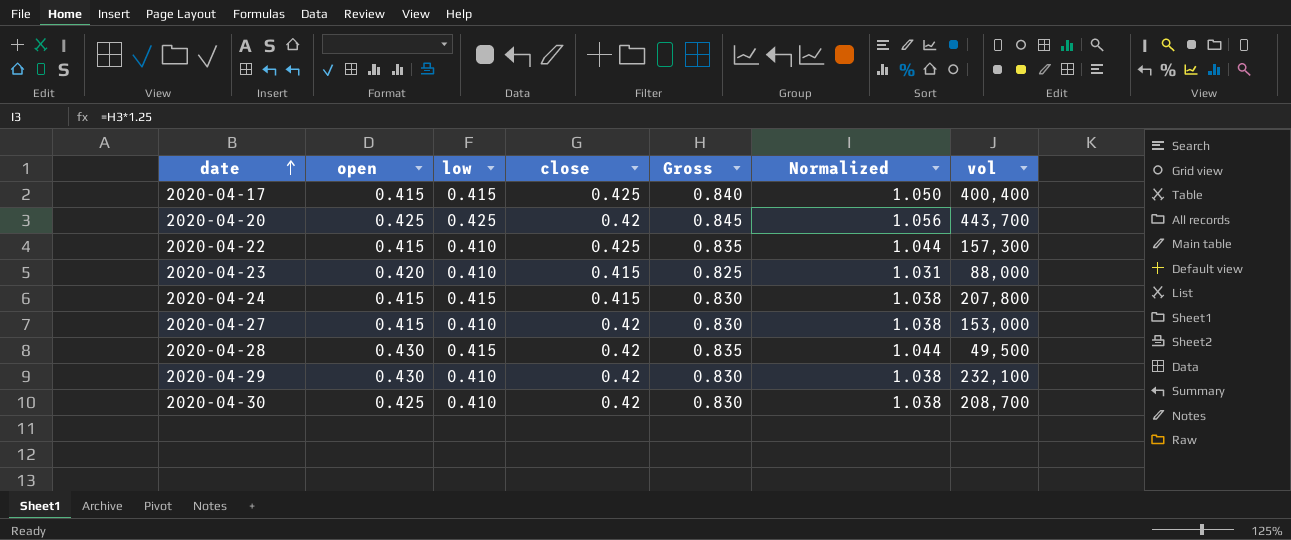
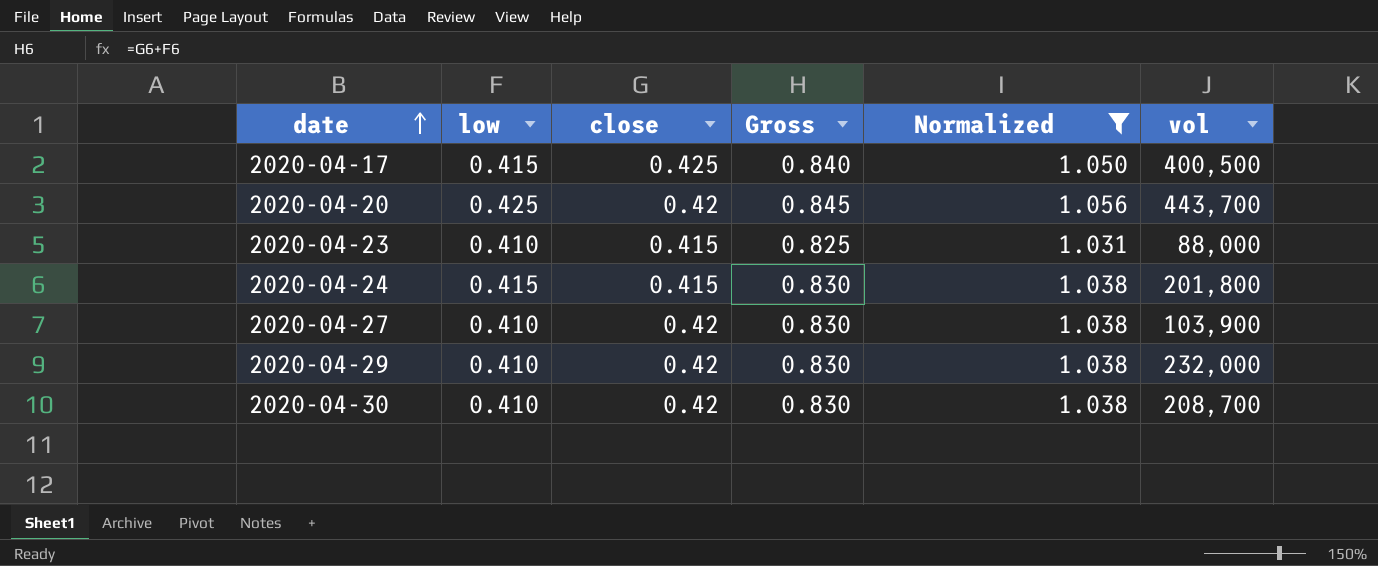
filter: none -> Normalized != 1.044
column open | position: 2 -> none
2020-04-17 | vol: 400,400 -> 400,500
2020-04-24 | vol: 207,800 -> 201,800
2020-04-27 | vol: 153,000 -> 103,900
2020-04-29 | vol: 232,100 -> 232,000

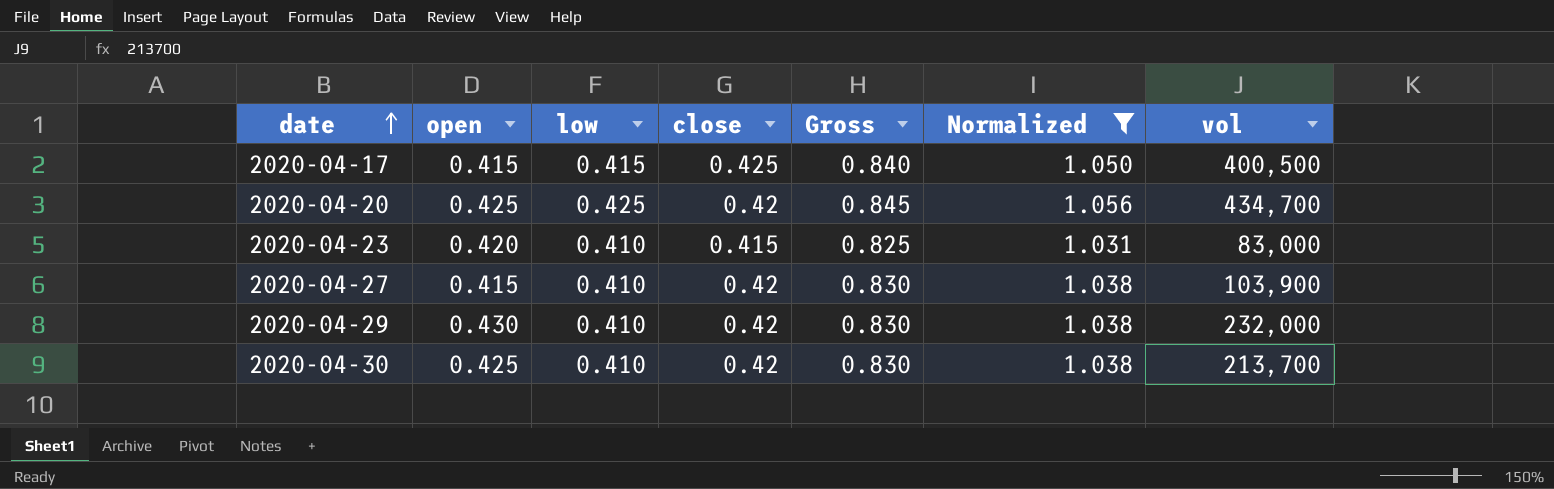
column open | position: none -> 2
row 2020-04-24: 0.415 | 0.415 | 0.830 | 1.038 | 201,800 -> none
2020-04-20 | vol: 443,700 -> 434,700
2020-04-23 | vol: 88,000 -> 83,000
2020-04-30 | vol: 208,700 -> 213,700

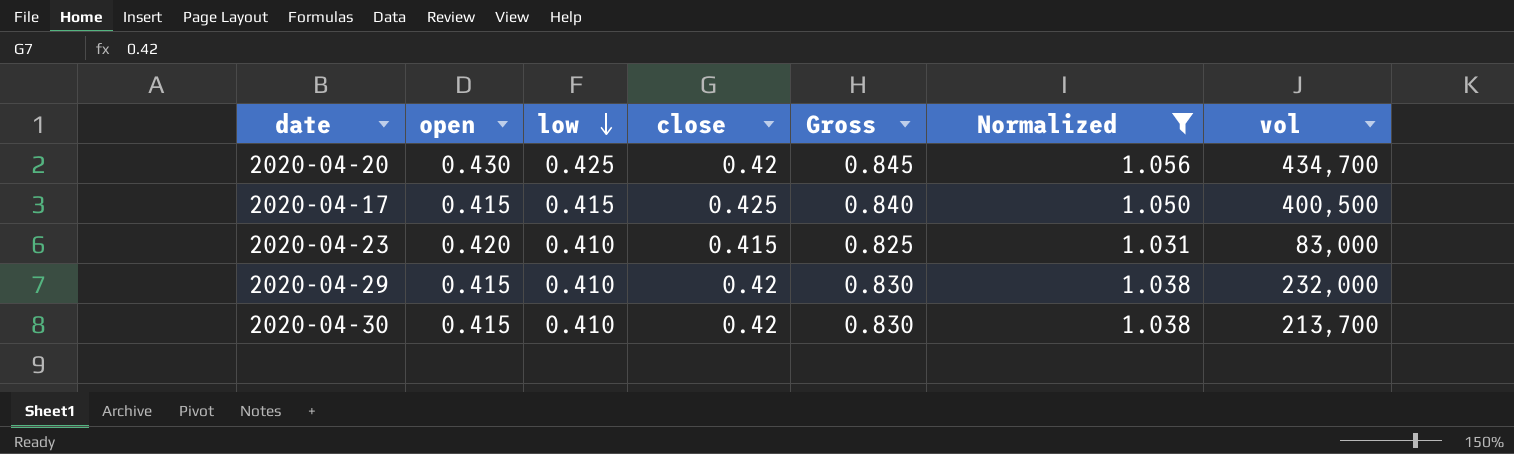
row order: date ascending -> low descending
row 2020-04-27: 0.415 | 0.410 | 0.42 | 0.830 | 1.038 | 103,900 -> none
2020-04-20 | open: 0.425 -> 0.430
2020-04-29 | open: 0.430 -> 0.415
2020-04-30 | open: 0.425 -> 0.415

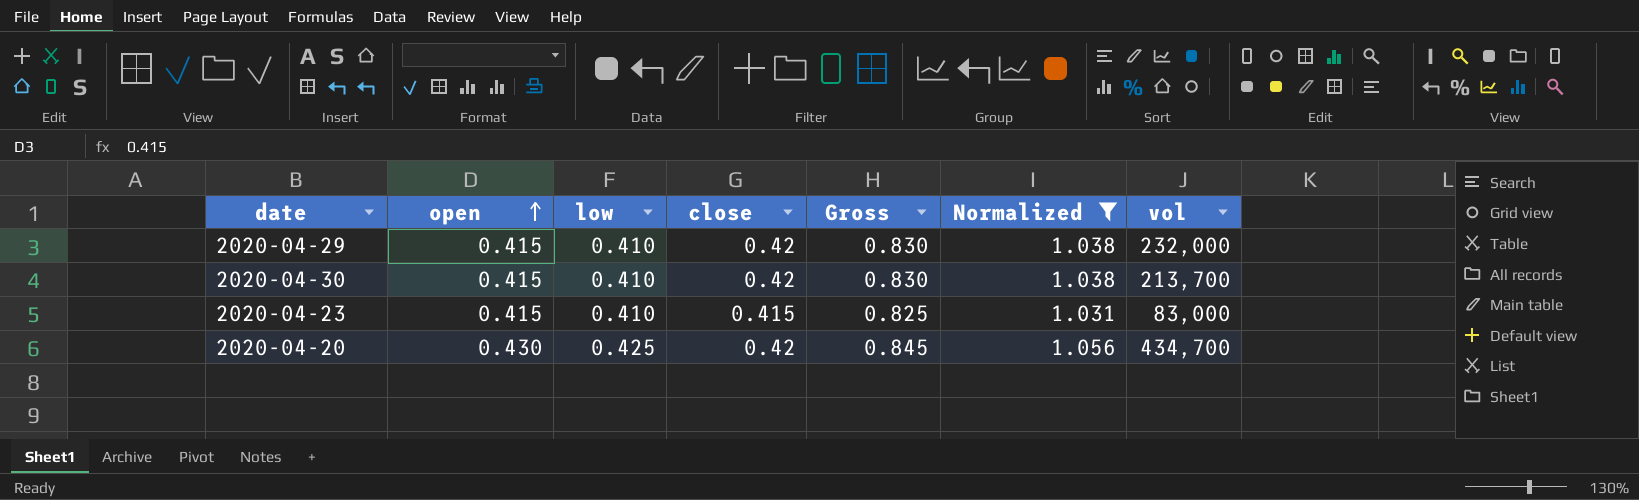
row order: low descending -> open ascending
row 2020-04-17: 0.415 | 0.415 | 0.425 | 0.840 | 1.050 | 400,500 -> none
2020-04-23 | open: 0.420 -> 0.415

